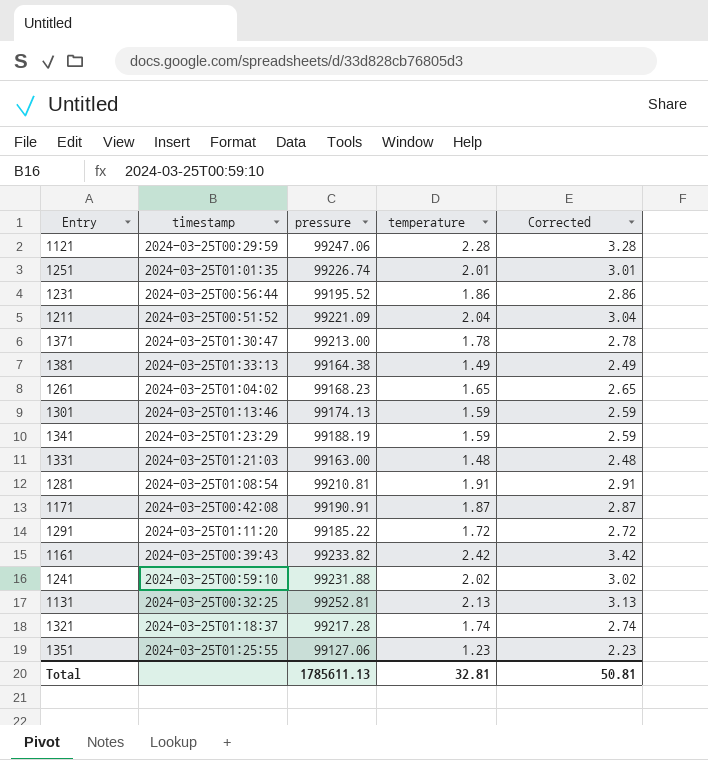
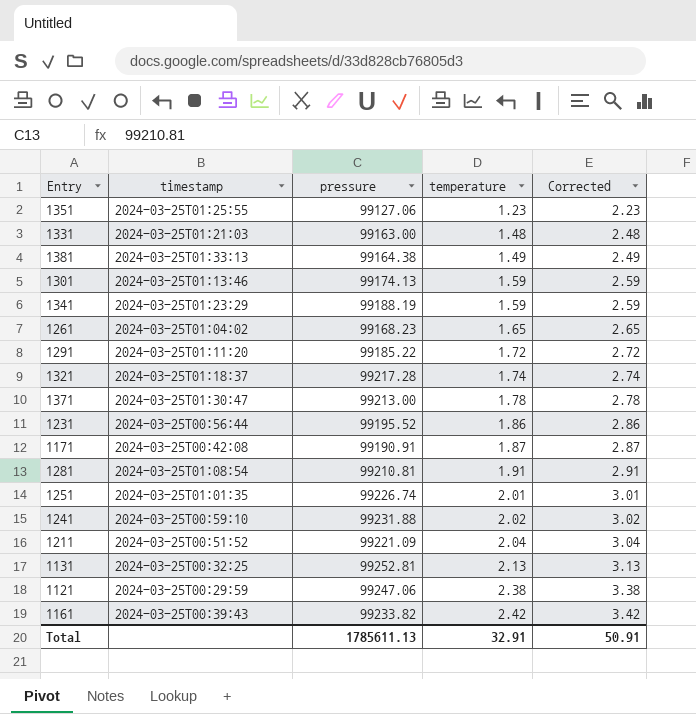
row order: none -> temperature ascending
1121 | temperature: 2.28 -> 2.38
1121 | Corrected: 3.28 -> 3.38
Total | temperature: 32.81 -> 32.91
Total | Corrected: 50.81 -> 50.91

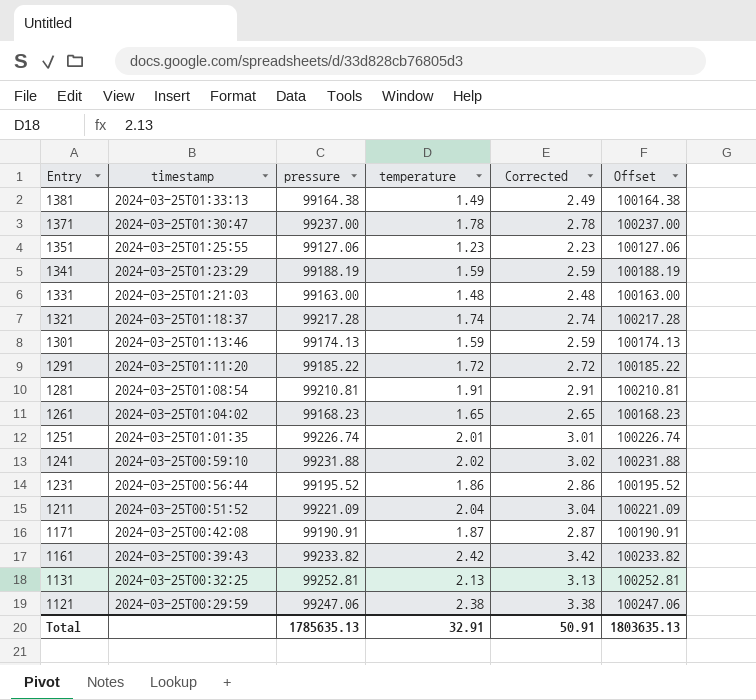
row order: temperature ascending -> Entry descending
column Offset | formula: none -> [pressure] + 1000
1371 | pressure: 99213.00 -> 99237.00
Total | pressure: 1785611.13 -> 1785635.13

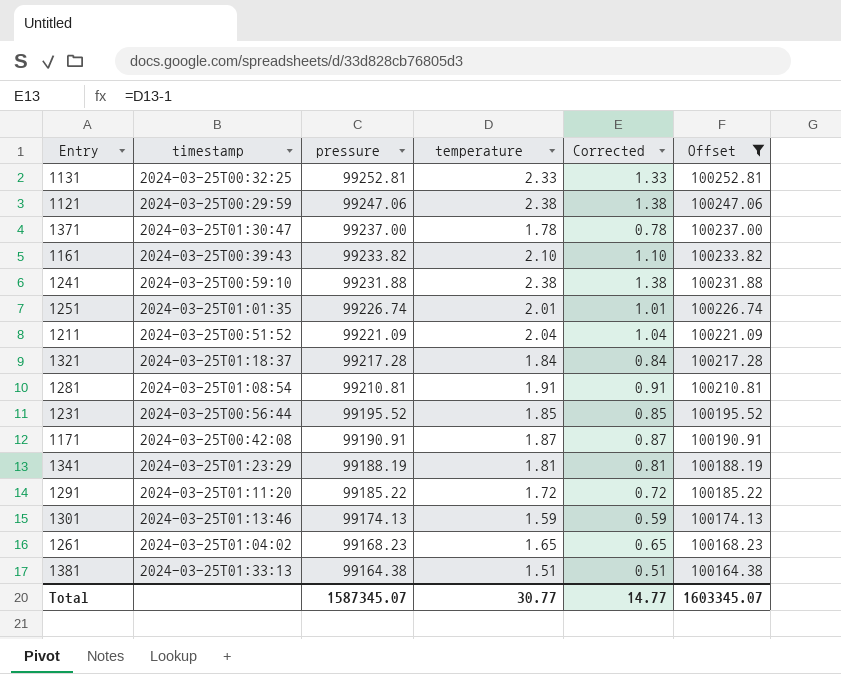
filter: none -> Offset >= 100164.38
row order: Entry descending -> pressure descending
column Corrected | formula: [temperature] + 1 -> [temperature] - 1
1131 | temperature: 2.13 -> 2.33
1161 | temperature: 2.42 -> 2.10
1241 | temperature: 2.02 -> 2.38
1321 | temperature: 1.74 -> 1.84
1231 | temperature: 1.86 -> 1.85
1341 | temperature: 1.59 -> 1.81
1381 | temperature: 1.49 -> 1.51
Total | pressure: 1785635.13 -> 1587345.07
Total | temperature: 32.91 -> 30.77
Total | Corrected: 50.91 -> 14.77
Total | Offset: 1803635.13 -> 1603345.07

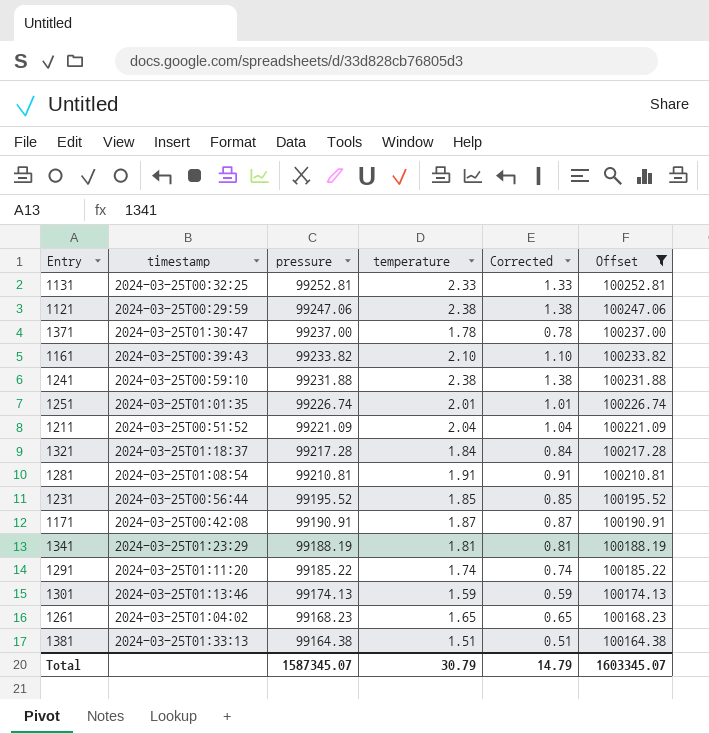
1291 | temperature: 1.72 -> 1.74
1291 | Corrected: 0.72 -> 0.74
Total | temperature: 30.77 -> 30.79
Total | Corrected: 14.77 -> 14.79

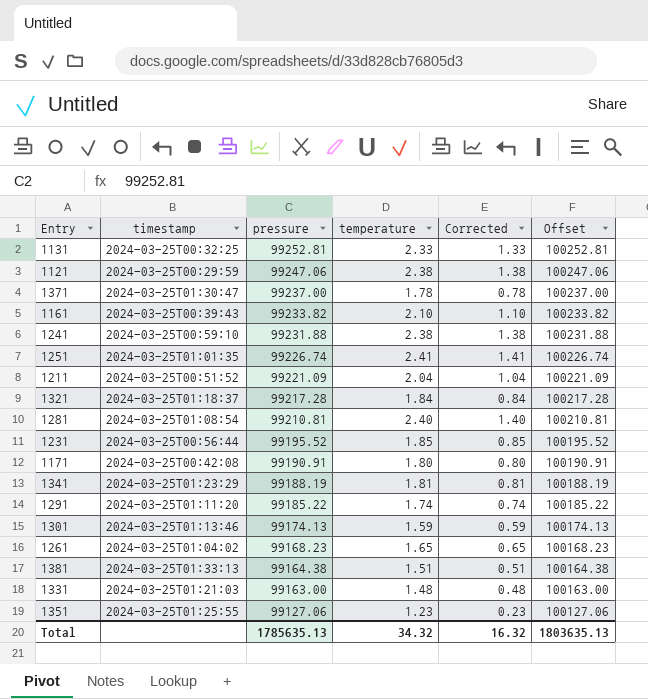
filter: Offset >= 100164.38 -> none
1251 | temperature: 2.01 -> 2.41
1251 | Corrected: 1.01 -> 1.41
1281 | temperature: 1.91 -> 2.40
1281 | Corrected: 0.91 -> 1.40
1171 | temperature: 1.87 -> 1.80
1171 | Corrected: 0.87 -> 0.80
Total | pressure: 1587345.07 -> 1785635.13
Total | temperature: 30.79 -> 34.32
Total | Corrected: 14.79 -> 16.32
Total | Offset: 1603345.07 -> 1803635.13

